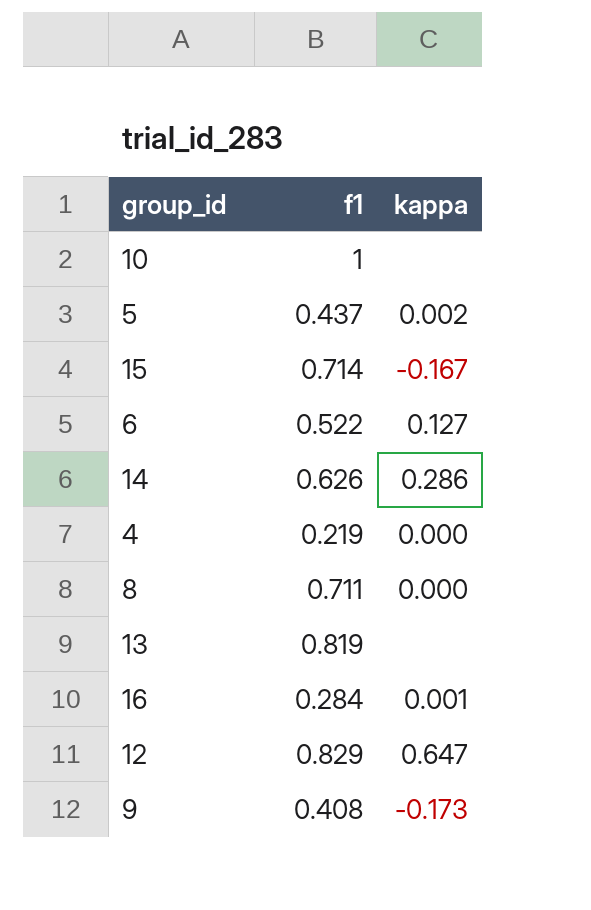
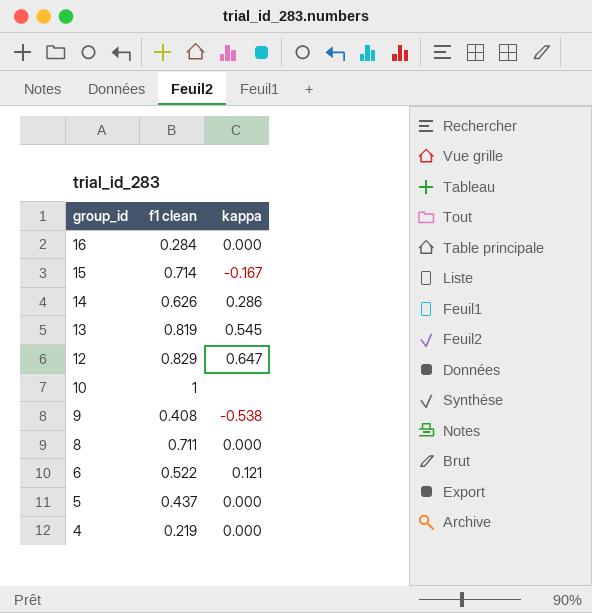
row order: none -> group_id descending
column name: f1 -> f1 clean
16 | kappa: 0.001 -> 0.000
13 | kappa: none -> 0.545
9 | kappa: -0.173 -> -0.538
6 | kappa: 0.127 -> 0.121
5 | kappa: 0.002 -> 0.000

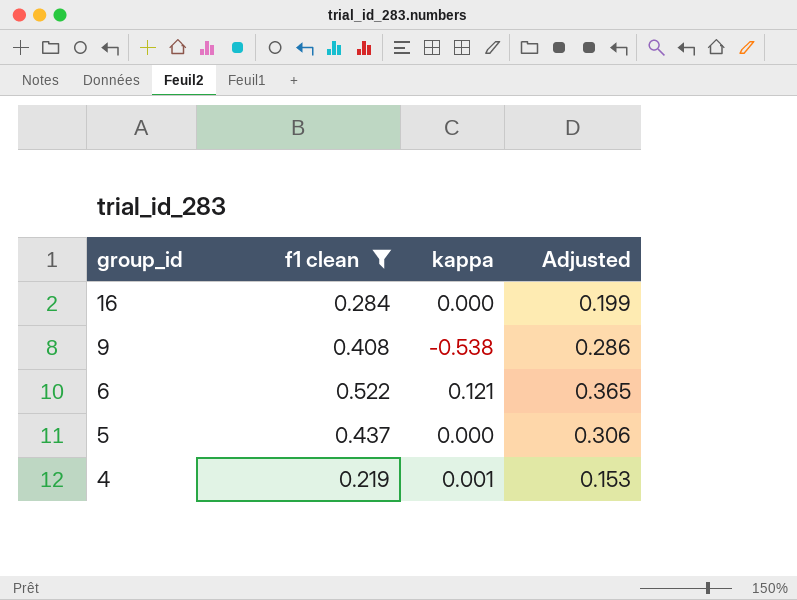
filter: none -> f1 clean <= 0.522
column Adjusted | formula: none -> [f1 clean] * 0.7
4 | kappa: 0.000 -> 0.001

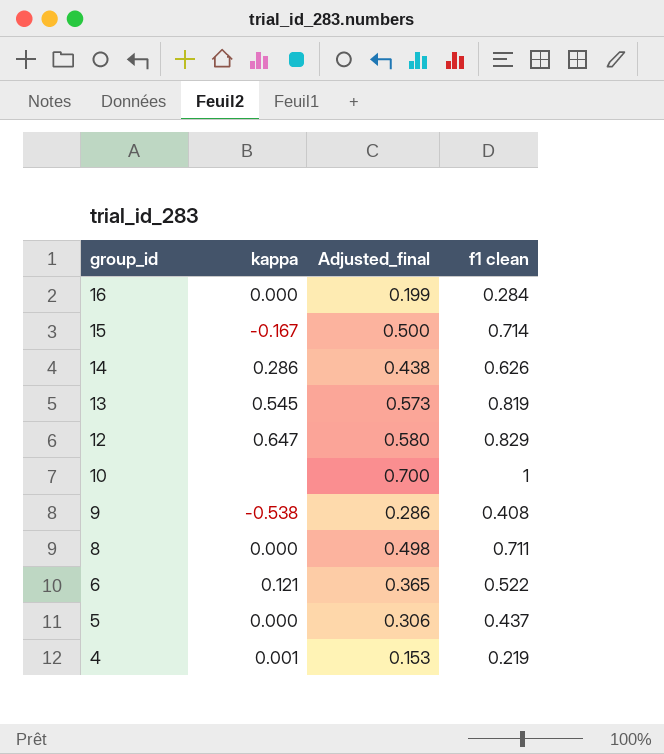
filter: f1 clean <= 0.522 -> none
column name: Adjusted -> Adjusted_final
column f1 clean | position: 2 -> 4

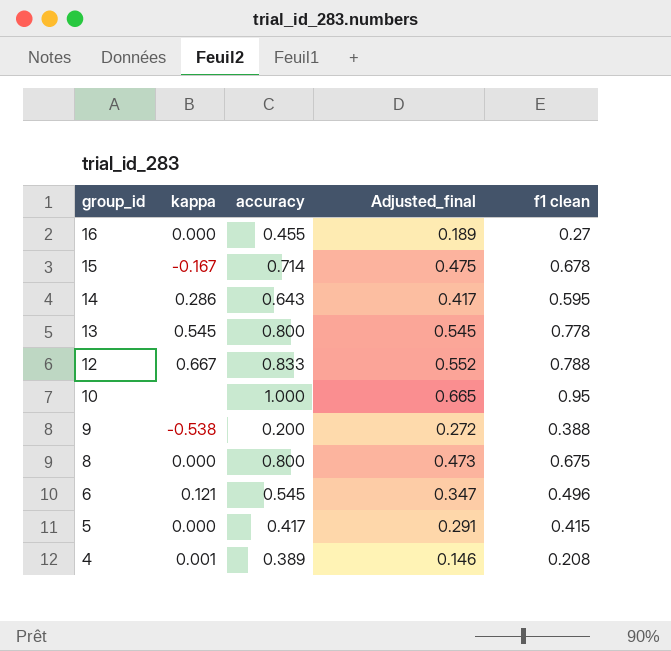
column accuracy | position: none -> 3
16 | Adjusted_final: 0.199 -> 0.189
16 | f1 clean: 0.284 -> 0.27
15 | Adjusted_final: 0.500 -> 0.475
15 | f1 clean: 0.714 -> 0.678
14 | Adjusted_final: 0.438 -> 0.417
14 | f1 clean: 0.626 -> 0.595
13 | Adjusted_final: 0.573 -> 0.545
13 | f1 clean: 0.819 -> 0.778
12 | kappa: 0.647 -> 0.667
12 | Adjusted_final: 0.580 -> 0.552
12 | f1 clean: 0.829 -> 0.788
10 | Adjusted_final: 0.700 -> 0.665
10 | f1 clean: 1 -> 0.95
9 | Adjusted_final: 0.286 -> 0.272
9 | f1 clean: 0.408 -> 0.388
8 | Adjusted_final: 0.498 -> 0.473
8 | f1 clean: 0.711 -> 0.675
6 | Adjusted_final: 0.365 -> 0.347
6 | f1 clean: 0.522 -> 0.496
5 | Adjusted_final: 0.306 -> 0.291
5 | f1 clean: 0.437 -> 0.415
4 | Adjusted_final: 0.153 -> 0.146
4 | f1 clean: 0.219 -> 0.208

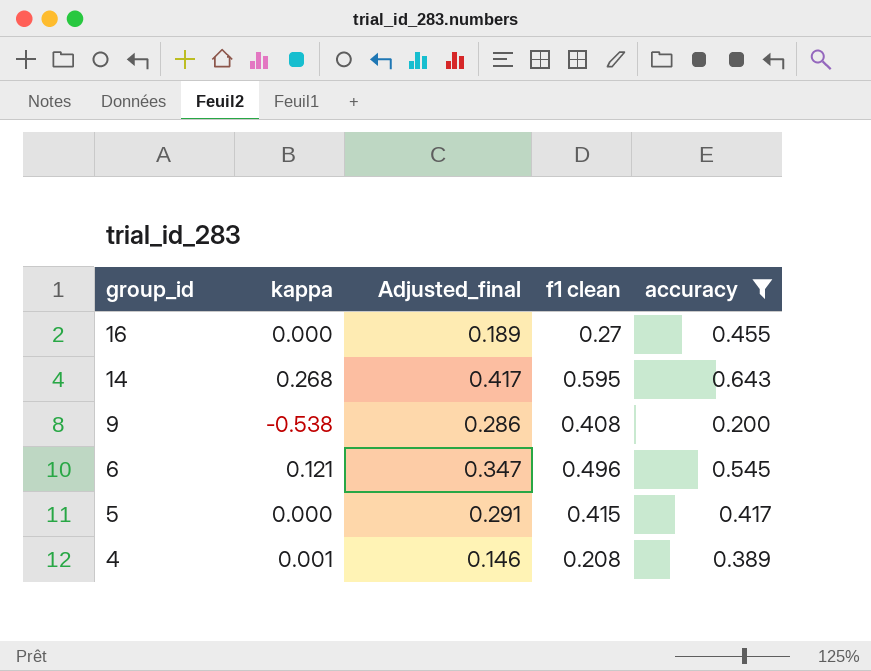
filter: none -> accuracy <= 0.643
column accuracy | position: 3 -> 5
14 | kappa: 0.286 -> 0.268
9 | Adjusted_final: 0.272 -> 0.286
9 | f1 clean: 0.388 -> 0.408

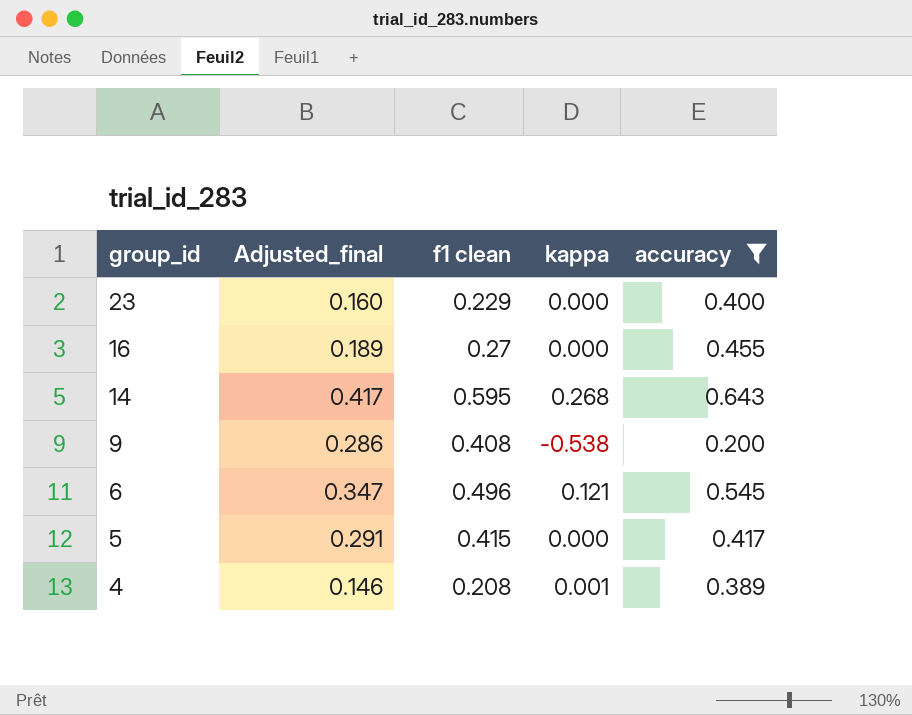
column kappa | position: 2 -> 4
row 23: none -> 0.160 | 0.229 | 0.000 | 0.400

